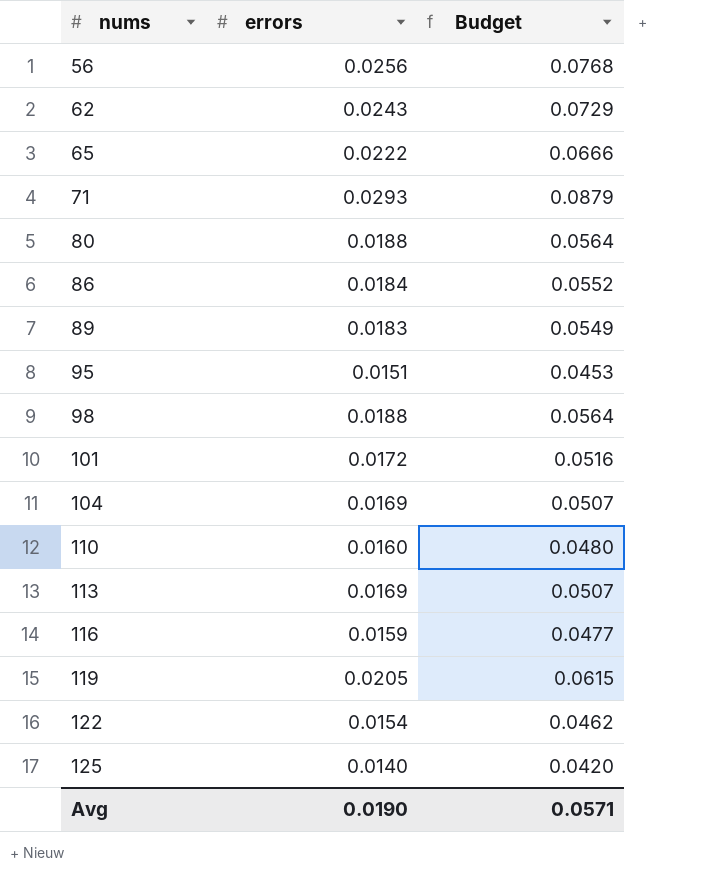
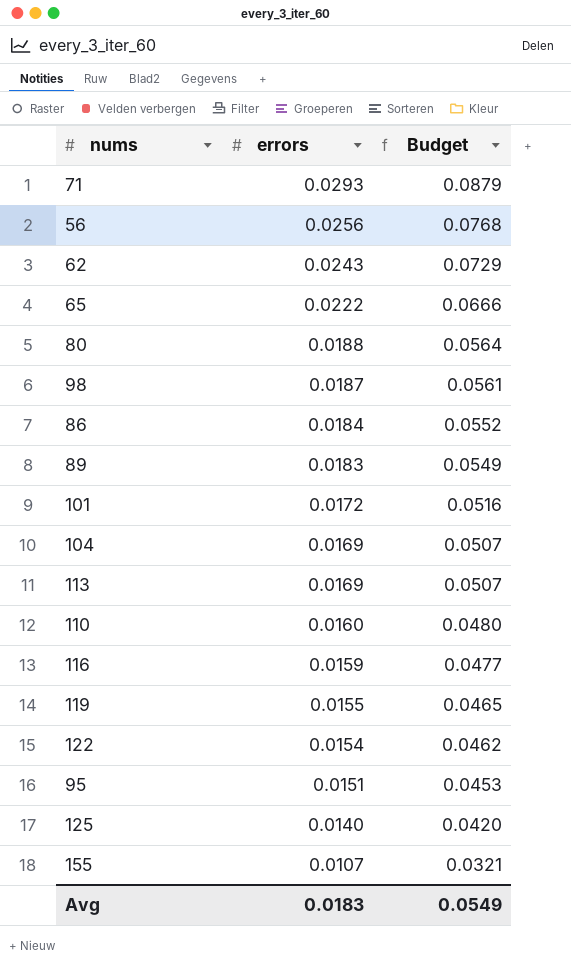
row order: nums ascending -> errors descending
98 | errors: 0.0188 -> 0.0187
98 | Budget: 0.0564 -> 0.0561
119 | errors: 0.0205 -> 0.0155
119 | Budget: 0.0615 -> 0.0465
row 155: none -> 0.0107 | 0.0321
Avg | errors: 0.0190 -> 0.0183
Avg | Budget: 0.0571 -> 0.0549

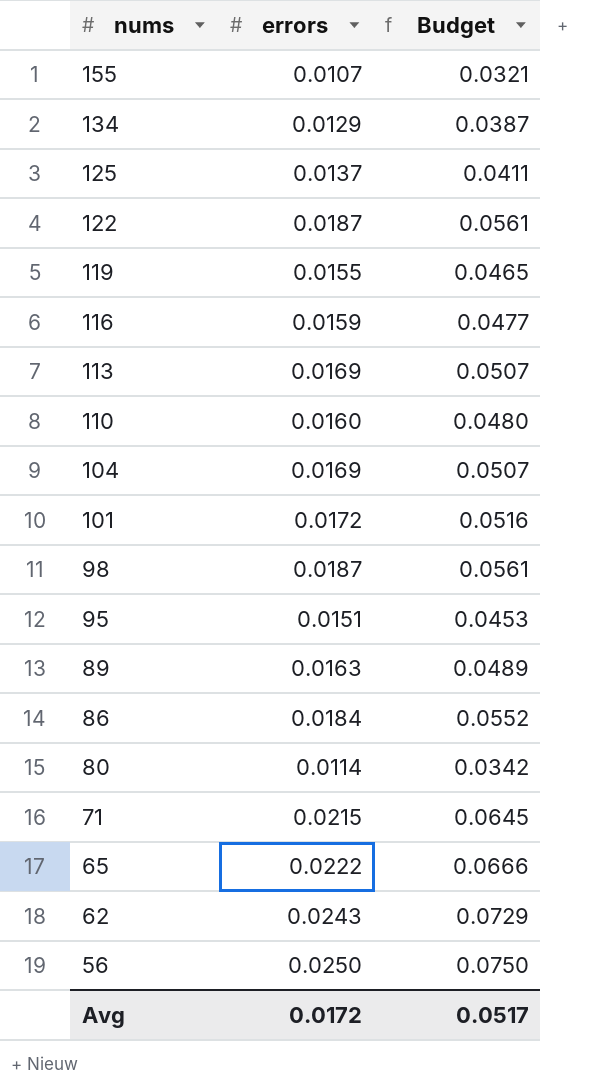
row order: errors descending -> nums descending
row 134: none -> 0.0129 | 0.0387
125 | errors: 0.0140 -> 0.0137
125 | Budget: 0.0420 -> 0.0411
122 | errors: 0.0154 -> 0.0187
122 | Budget: 0.0462 -> 0.0561
89 | errors: 0.0183 -> 0.0163
89 | Budget: 0.0549 -> 0.0489
80 | errors: 0.0188 -> 0.0114
80 | Budget: 0.0564 -> 0.0342
71 | errors: 0.0293 -> 0.0215
71 | Budget: 0.0879 -> 0.0645
56 | errors: 0.0256 -> 0.0250
56 | Budget: 0.0768 -> 0.0750
Avg | errors: 0.0183 -> 0.0172
Avg | Budget: 0.0549 -> 0.0517

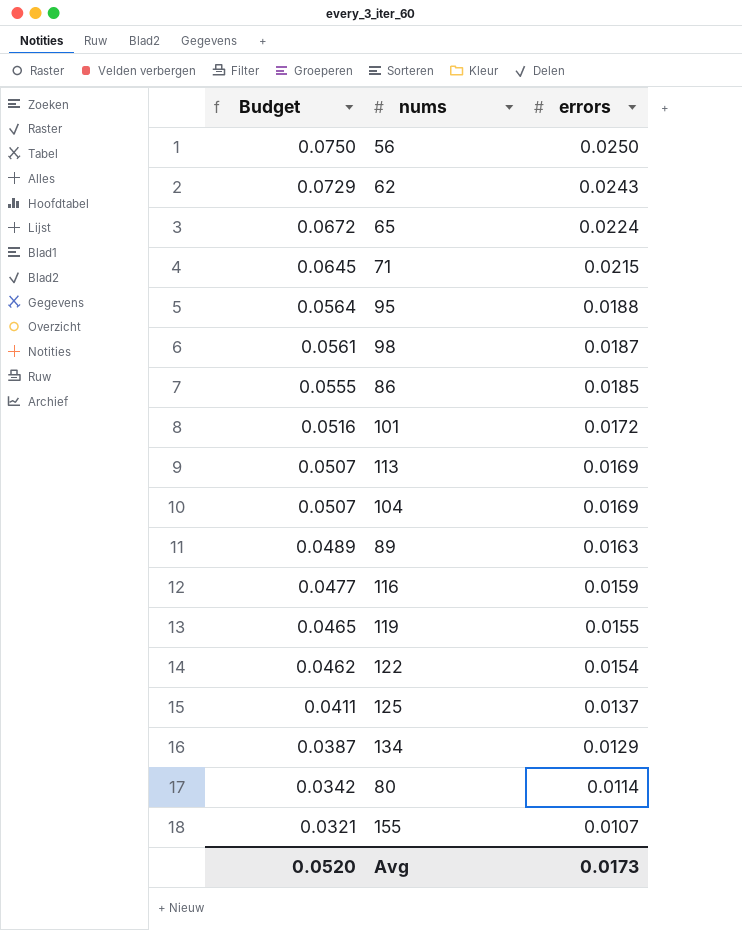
row order: nums descending -> Budget descending
column Budget | position: 3 -> 1
row 110: 0.0160 | 0.0480 -> none
65 | Budget: 0.0666 -> 0.0672
65 | errors: 0.0222 -> 0.0224
95 | Budget: 0.0453 -> 0.0564
95 | errors: 0.0151 -> 0.0188
86 | Budget: 0.0552 -> 0.0555
86 | errors: 0.0184 -> 0.0185
122 | Budget: 0.0561 -> 0.0462
122 | errors: 0.0187 -> 0.0154
Avg | Budget: 0.0517 -> 0.0520
Avg | errors: 0.0172 -> 0.0173

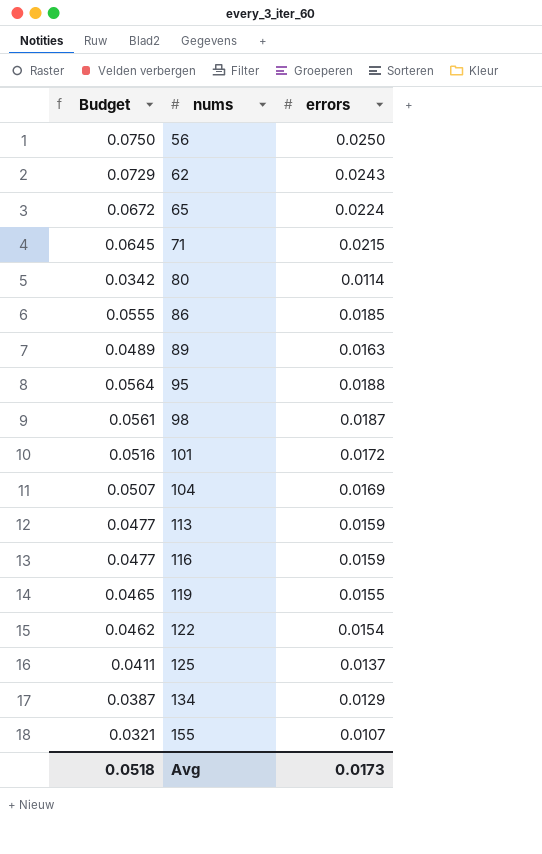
row order: Budget descending -> nums ascending
113 | Budget: 0.0507 -> 0.0477
113 | errors: 0.0169 -> 0.0159
Avg | Budget: 0.0520 -> 0.0518

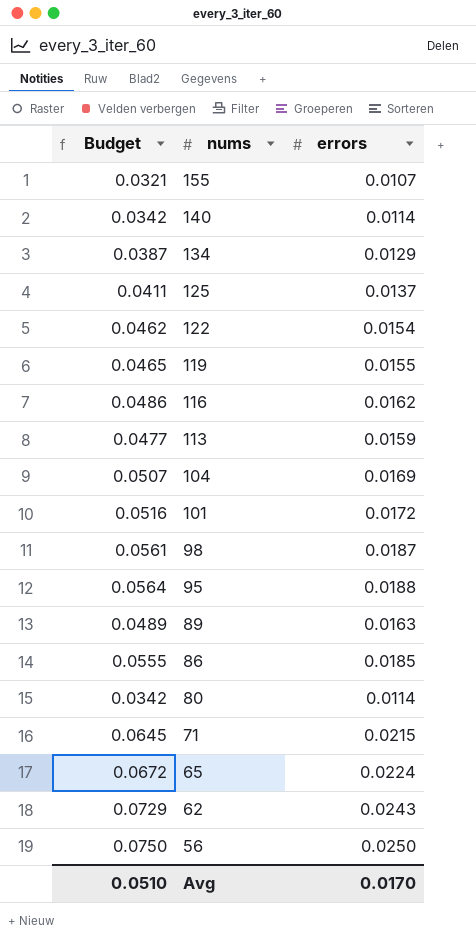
row order: nums ascending -> nums descending
row 140: none -> 0.0342 | 0.0114
116 | Budget: 0.0477 -> 0.0486
116 | errors: 0.0159 -> 0.0162
Avg | Budget: 0.0518 -> 0.0510
Avg | errors: 0.0173 -> 0.0170

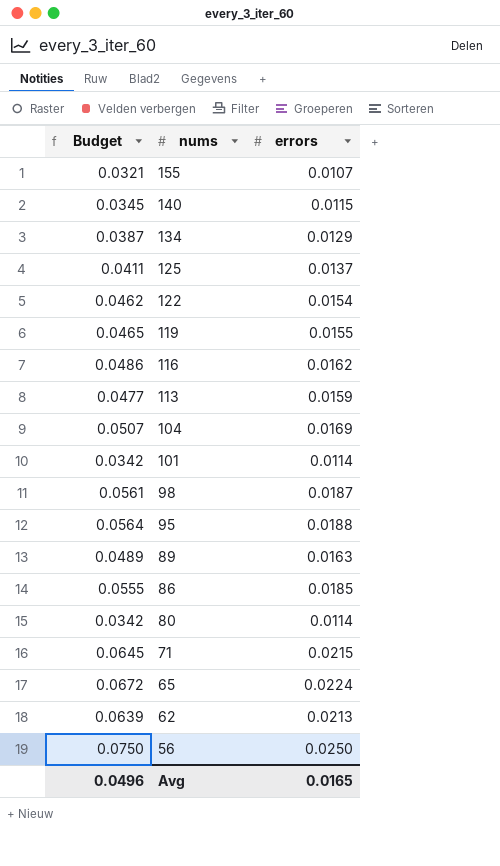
140 | Budget: 0.0342 -> 0.0345
140 | errors: 0.0114 -> 0.0115
101 | Budget: 0.0516 -> 0.0342
101 | errors: 0.0172 -> 0.0114
62 | Budget: 0.0729 -> 0.0639
62 | errors: 0.0243 -> 0.0213
Avg | Budget: 0.0510 -> 0.0496
Avg | errors: 0.0170 -> 0.0165

